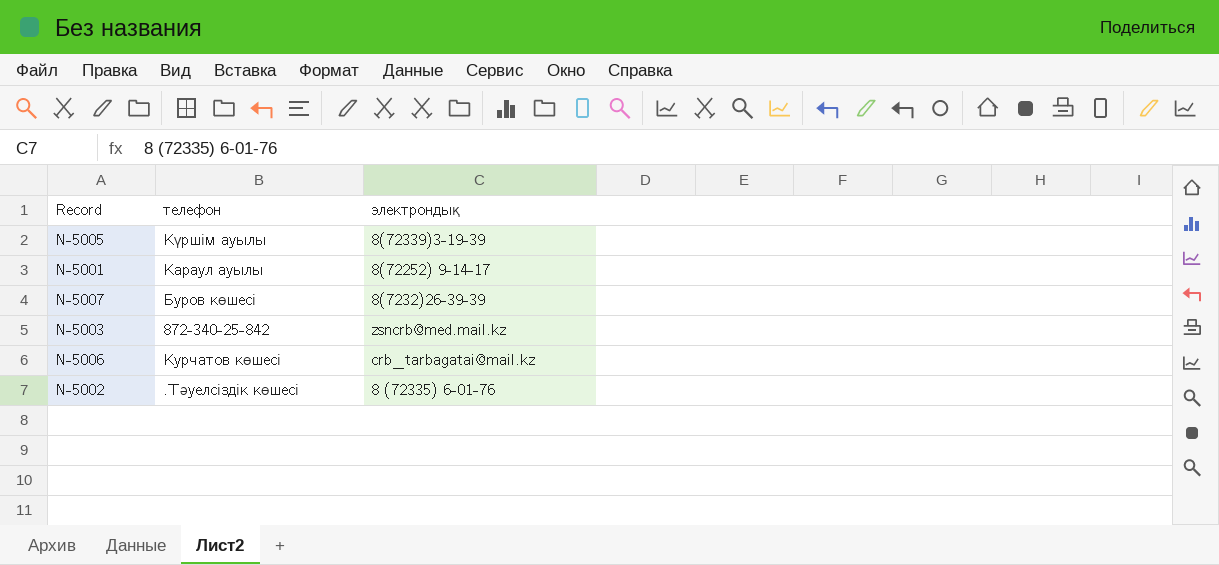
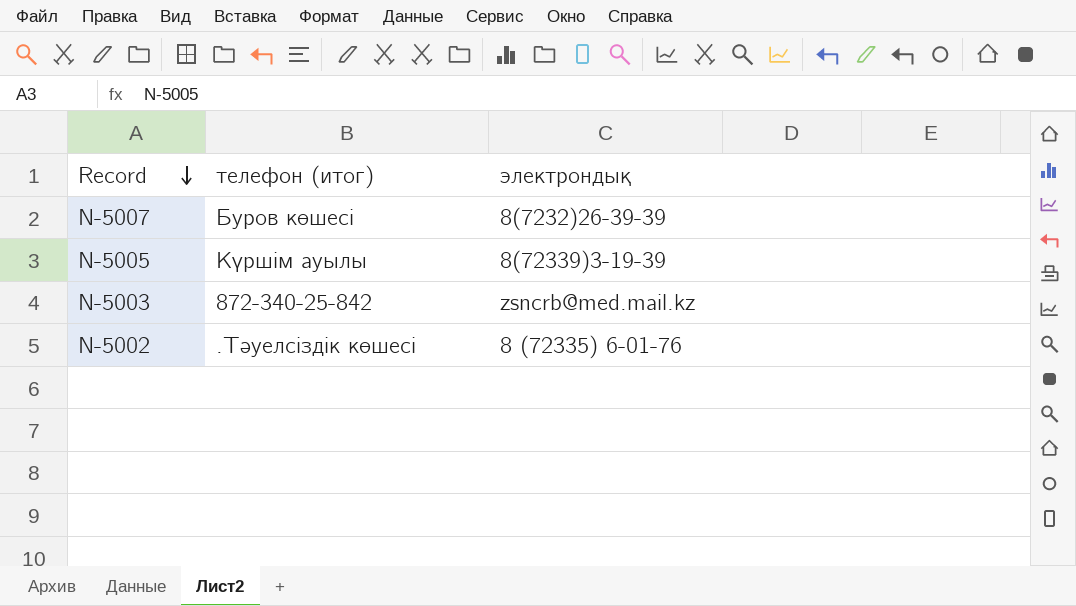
row order: none -> Record descending
column name: телефон -> телефон (итог)
row N-5001: Караул ауылы | 8(72252) 9-14-17 -> none
row N-5006: Курчатов көшесі | сrb_tarbagatai@mail.kz -> none

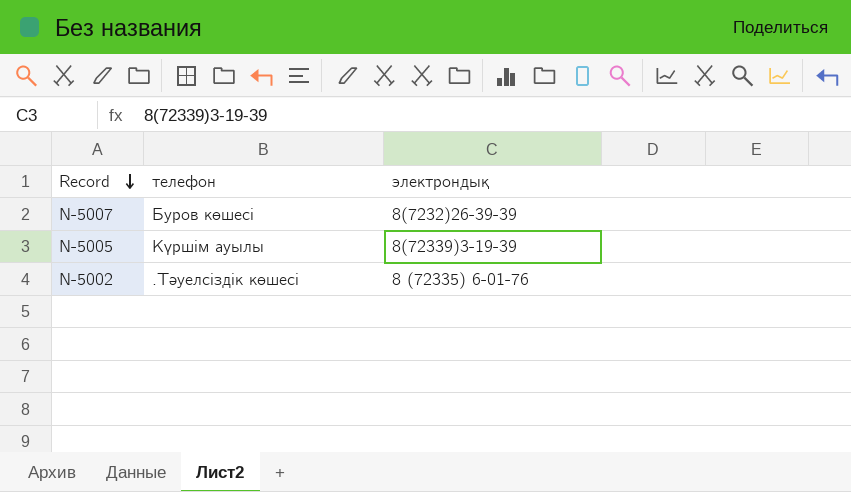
column name: телефон (итог) -> телефон
row N-5003: 872-340-25-842 | zsncrb@med.mail.kz -> none

